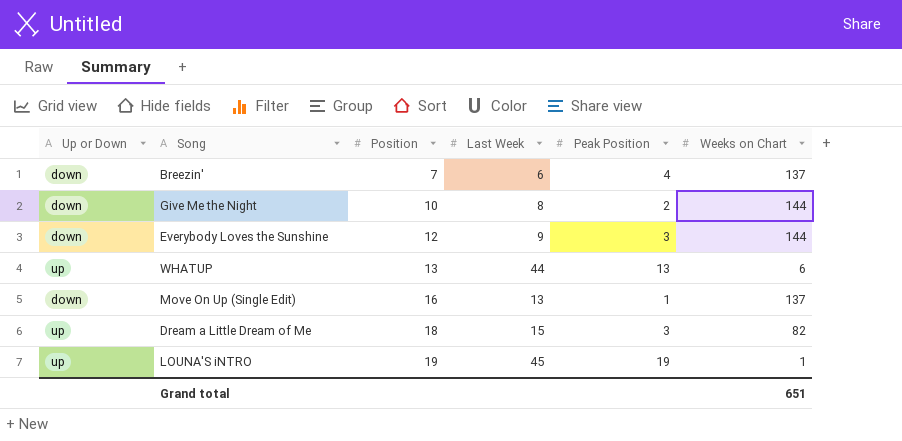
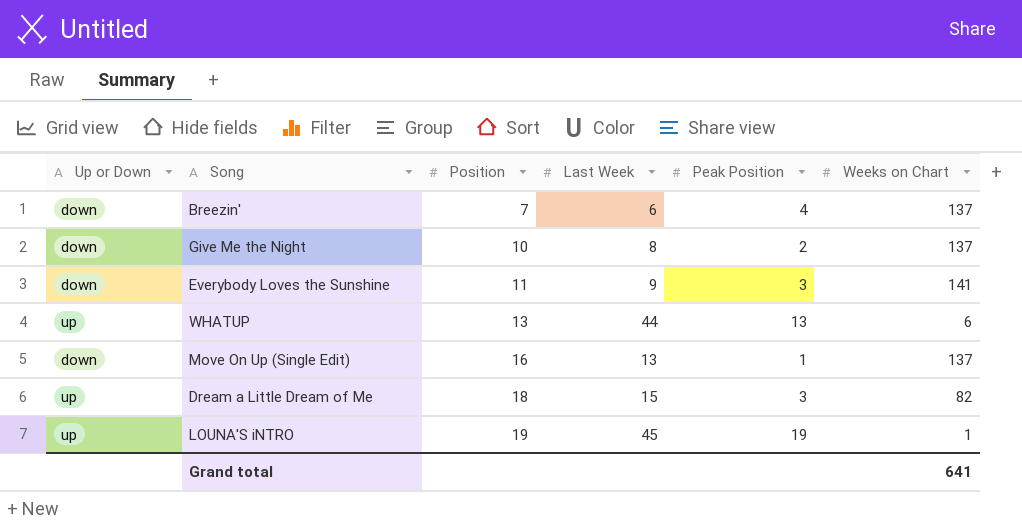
Give Me the Night | Weeks on Chart: 144 -> 137
Everybody Loves the Sunshine | Position: 12 -> 11
Everybody Loves the Sunshine | Weeks on Chart: 144 -> 141
Grand total | Weeks on Chart: 651 -> 641

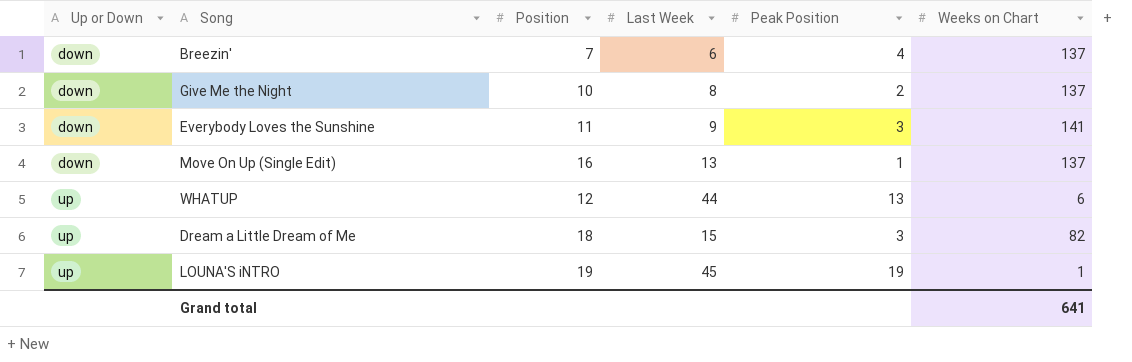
row order: Position ascending -> Up or Down ascending
WHATUP | Position: 13 -> 12

